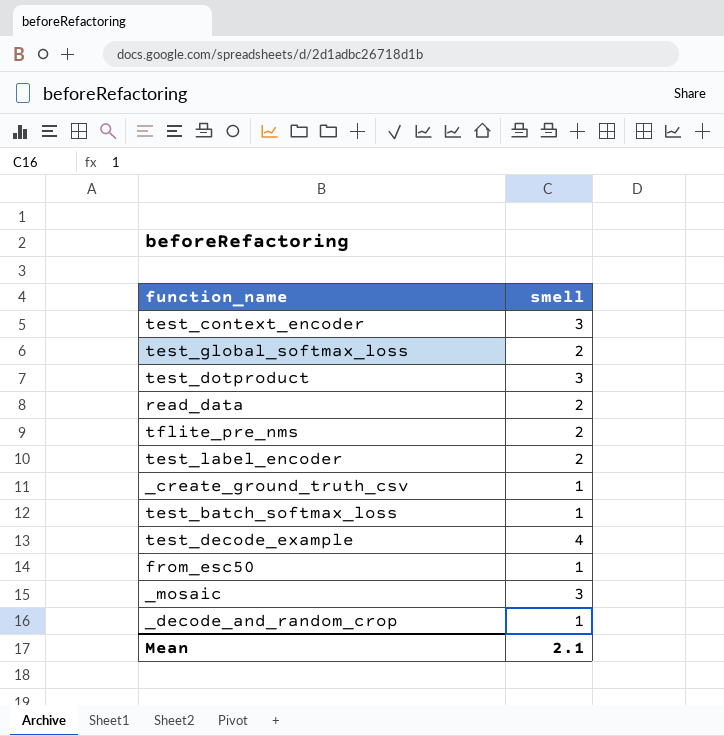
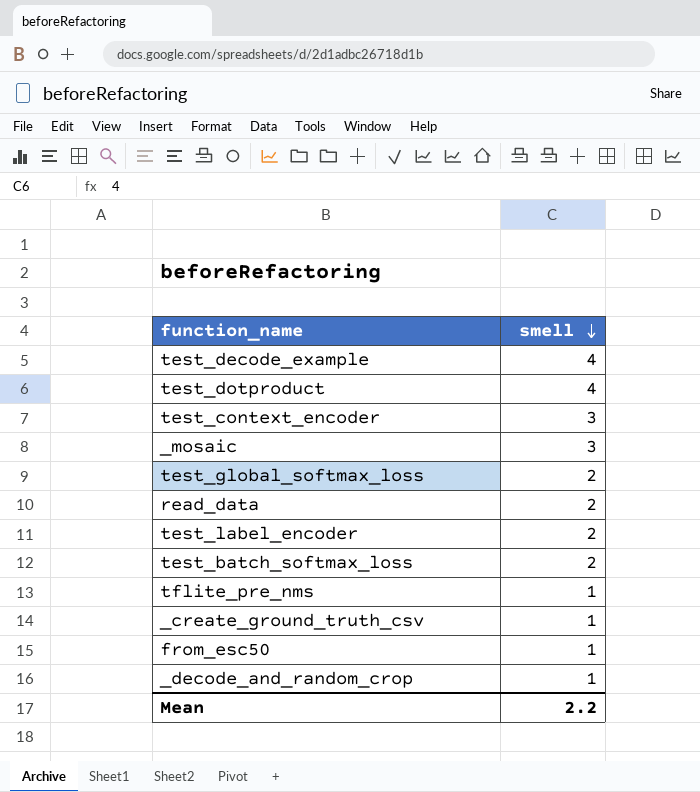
row order: none -> smell descending
test_dotproduct | smell: 3 -> 4
test_batch_softmax_loss | smell: 1 -> 2
tflite_pre_nms | smell: 2 -> 1
Mean | smell: 2.1 -> 2.2

